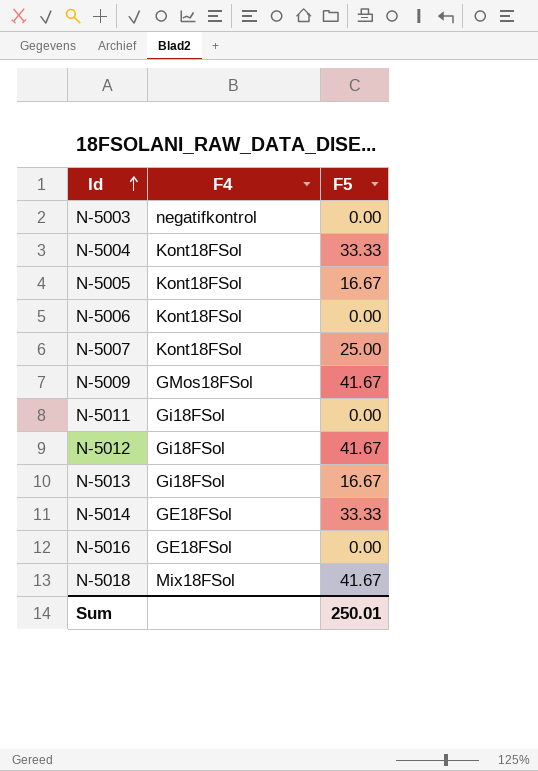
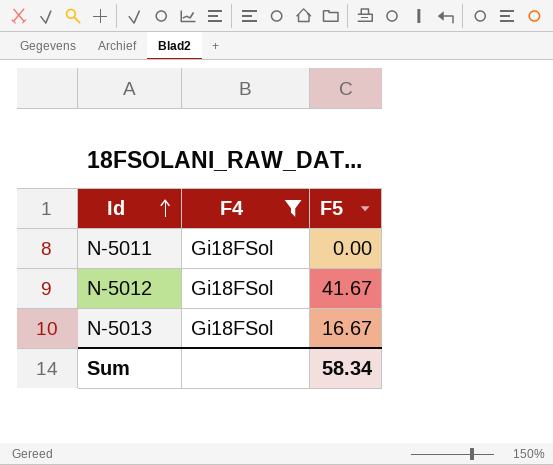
filter: none -> F4 = Gi18FSol
Sum | F5: 250.01 -> 58.34

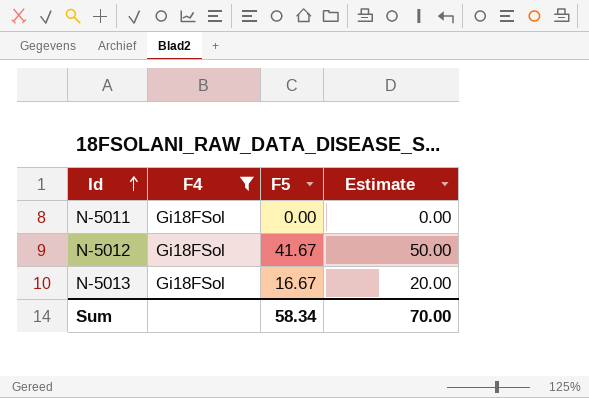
column Estimate | formula: none -> [F5] * 1.2

